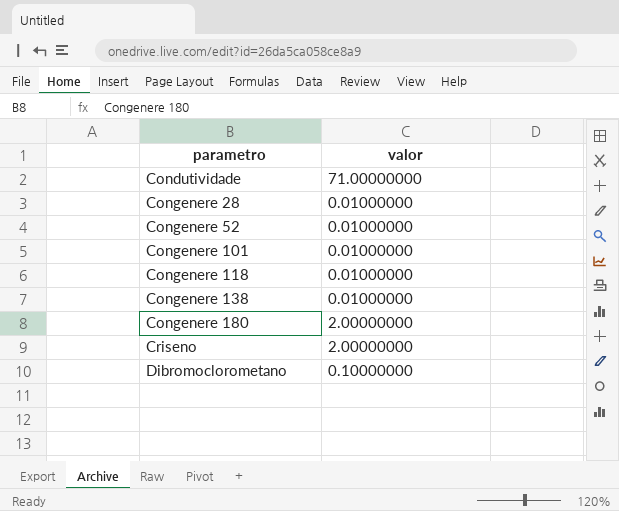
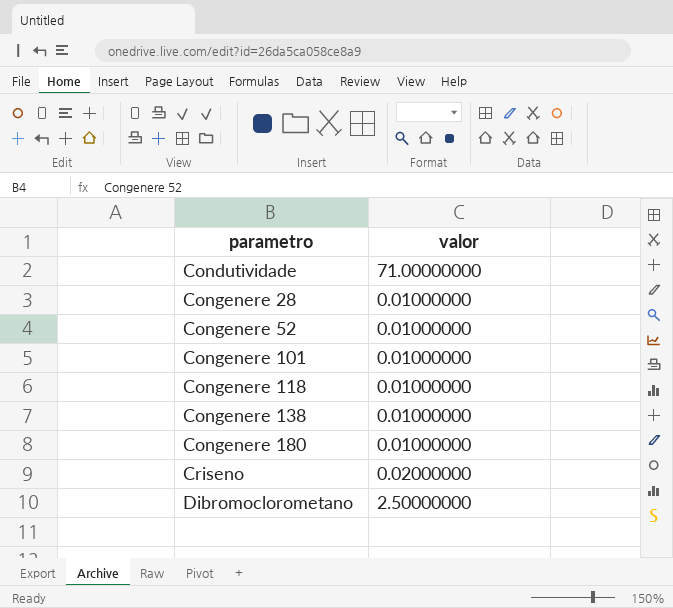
Congenere 180 | valor: 2.00000000 -> 0.01000000
Criseno | valor: 2.00000000 -> 0.02000000
Dibromoclorometano | valor: 0.10000000 -> 2.50000000

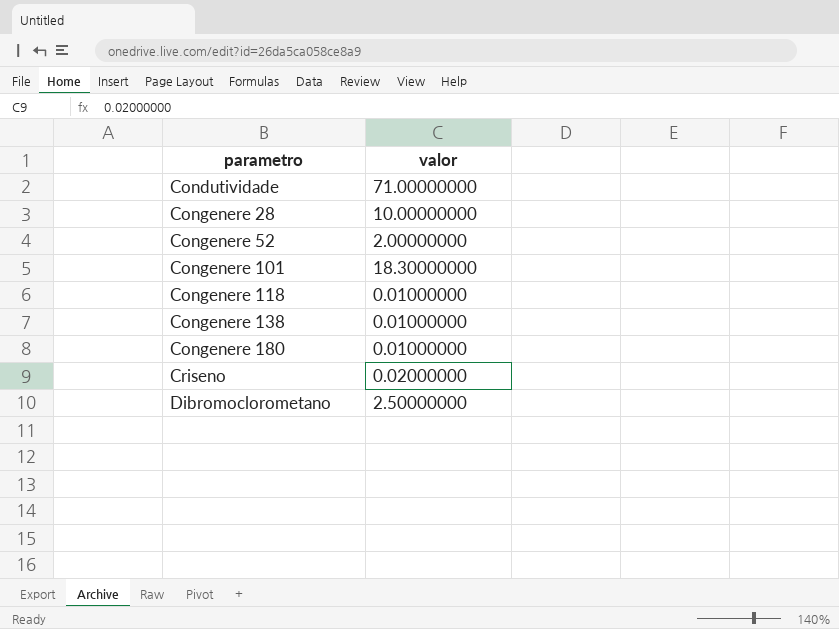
Congenere 28 | valor: 0.01000000 -> 10.00000000
Congenere 52 | valor: 0.01000000 -> 2.00000000
Congenere 101 | valor: 0.01000000 -> 18.30000000

